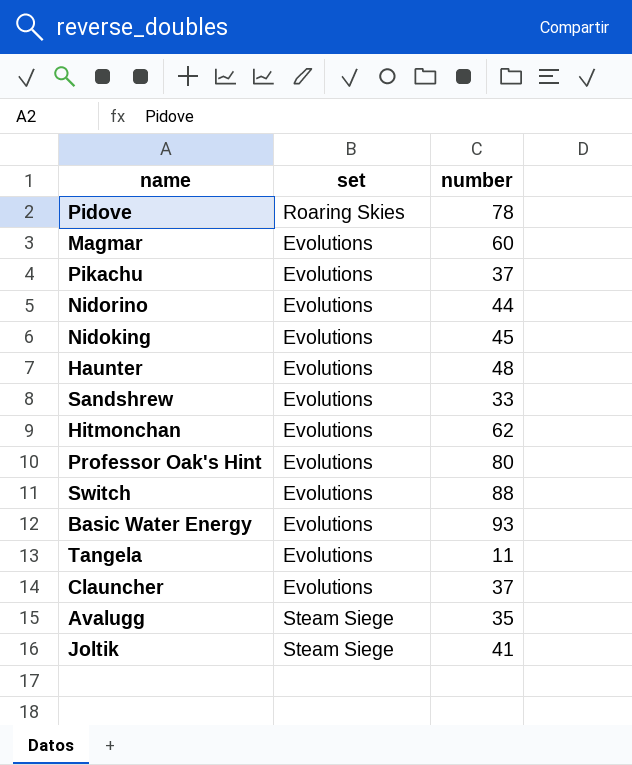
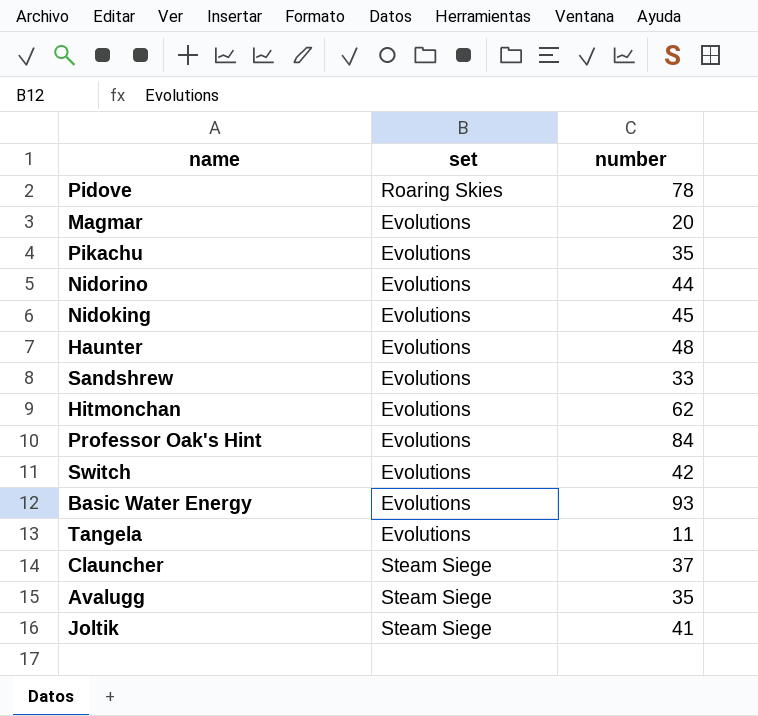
Magmar | number: 60 -> 20
Pikachu | number: 37 -> 35
Professor Oak's Hint | number: 80 -> 84
Switch | number: 88 -> 42
Clauncher | set: Evolutions -> Steam Siege

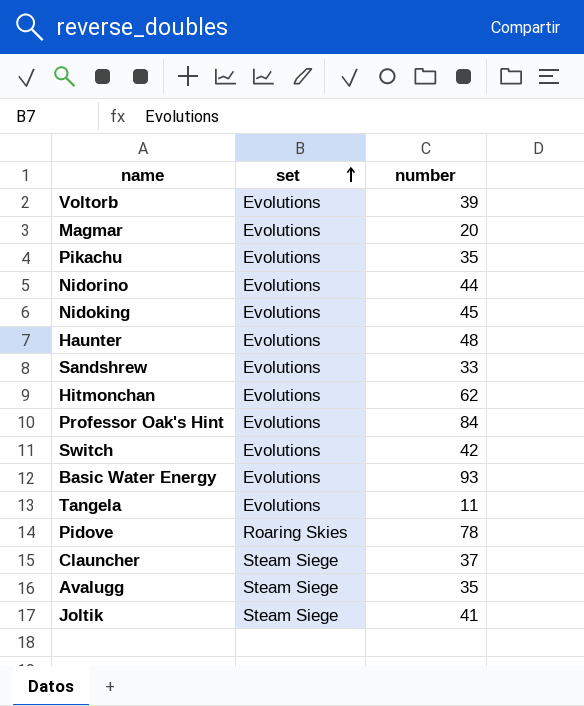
row order: none -> set ascending
row Voltorb: none -> Evolutions | 39

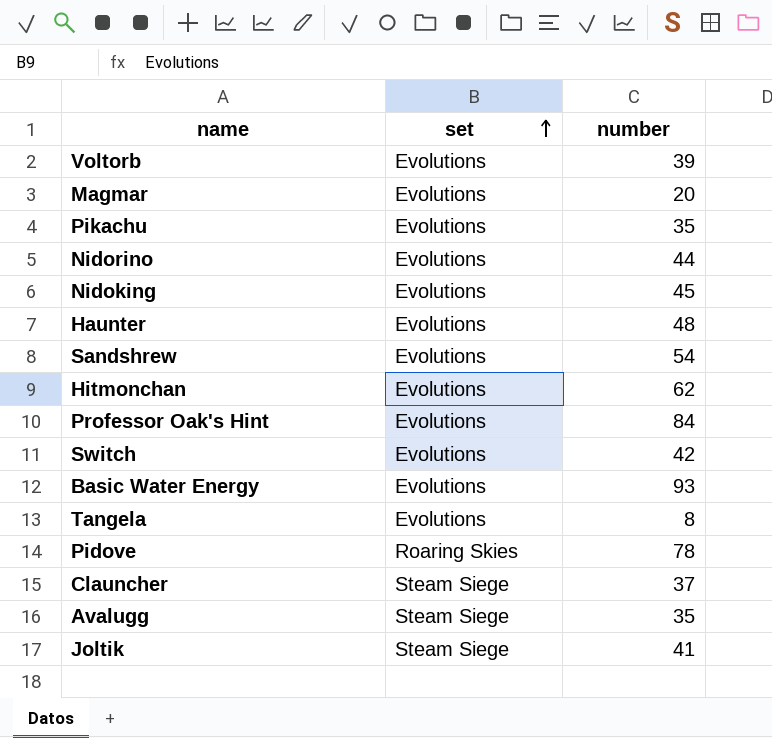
Sandshrew | number: 33 -> 54
Tangela | number: 11 -> 8

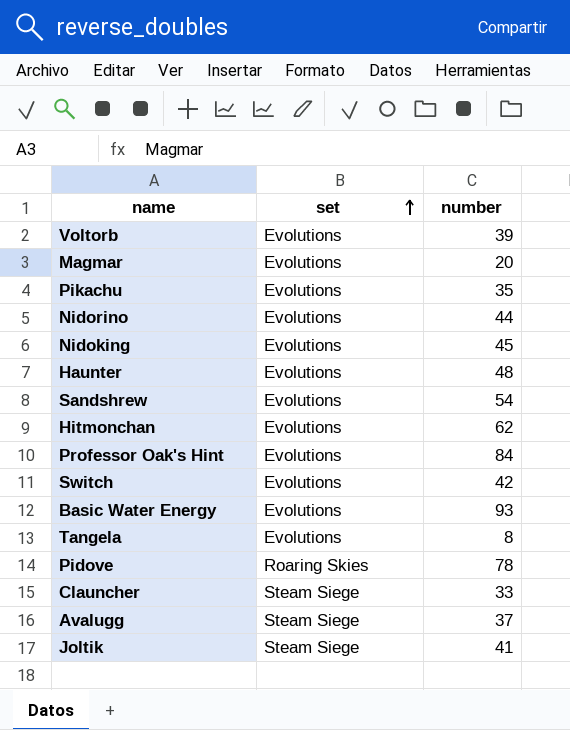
Clauncher | number: 37 -> 33
Avalugg | number: 35 -> 37

